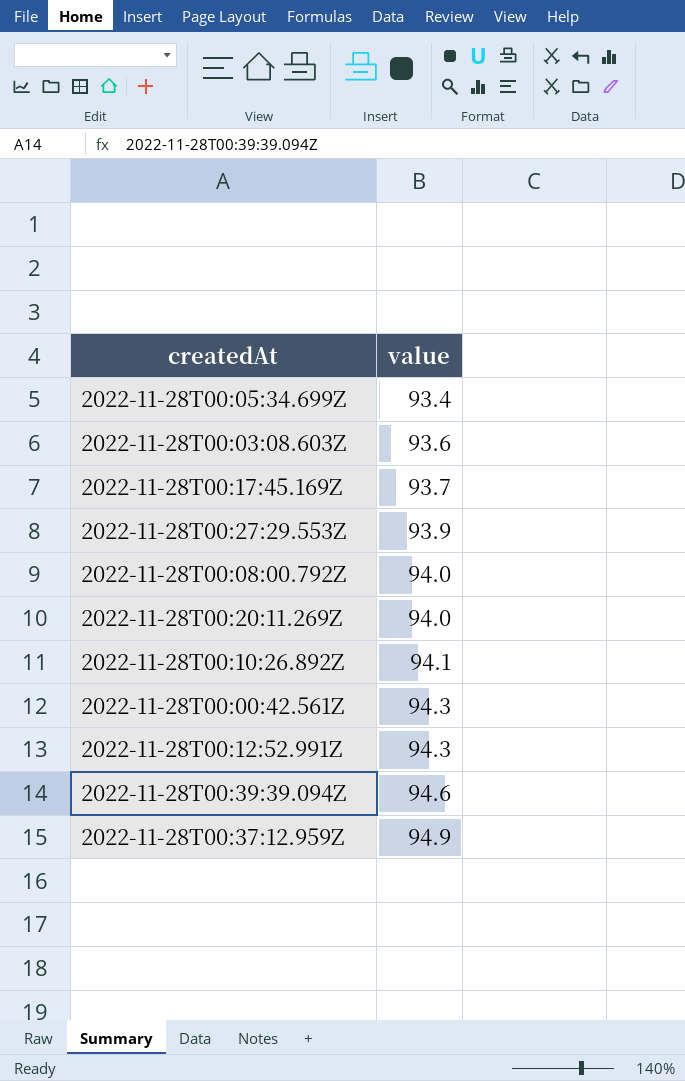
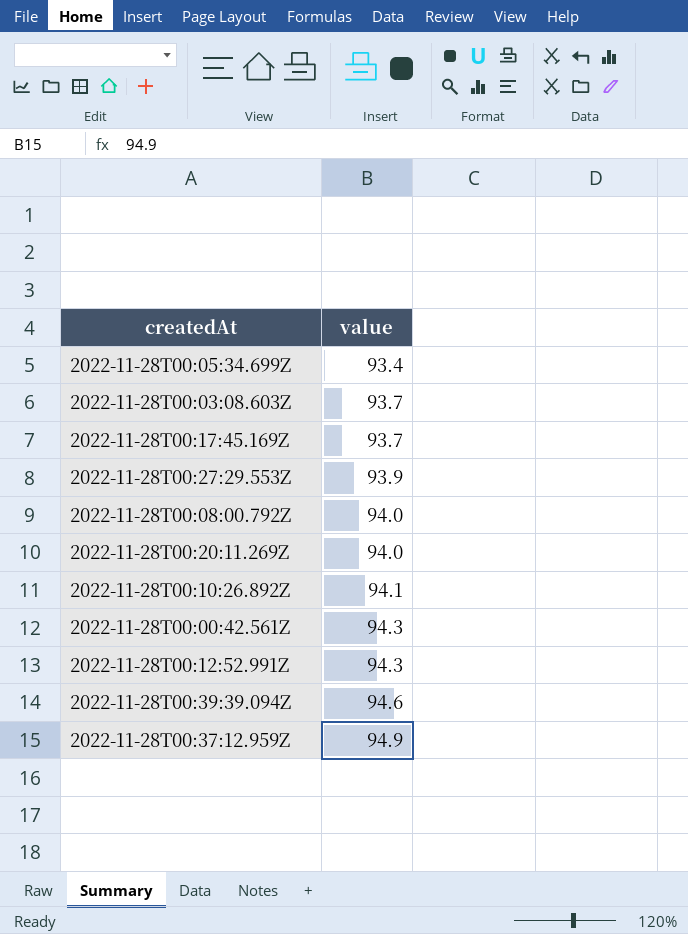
2022-11-28T00:03:08.603Z | value: 93.6 -> 93.7

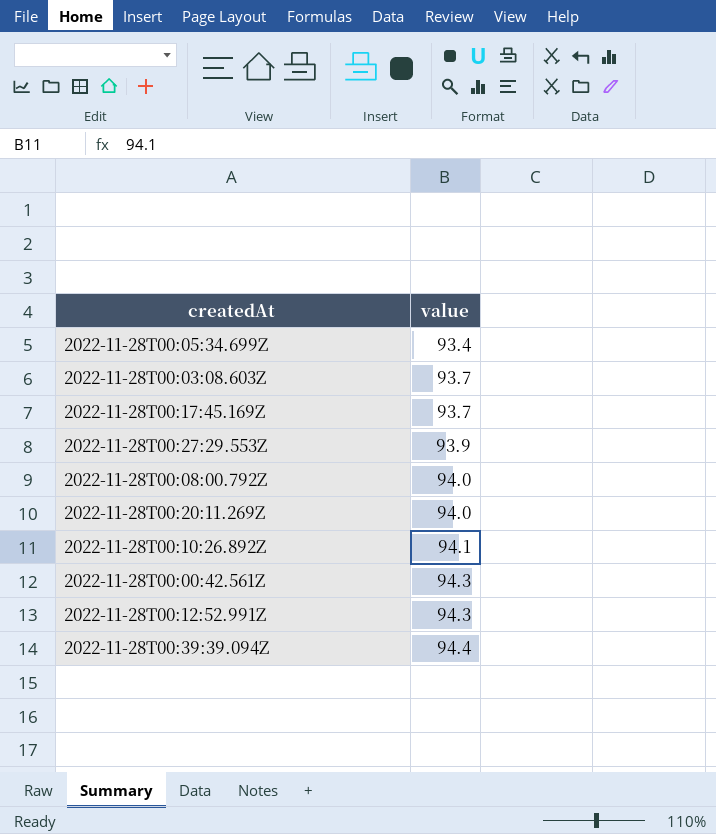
row 2022-11-28T00:37:12.959Z: 94.9 -> none
2022-11-28T00:39:39.094Z | value: 94.6 -> 94.4

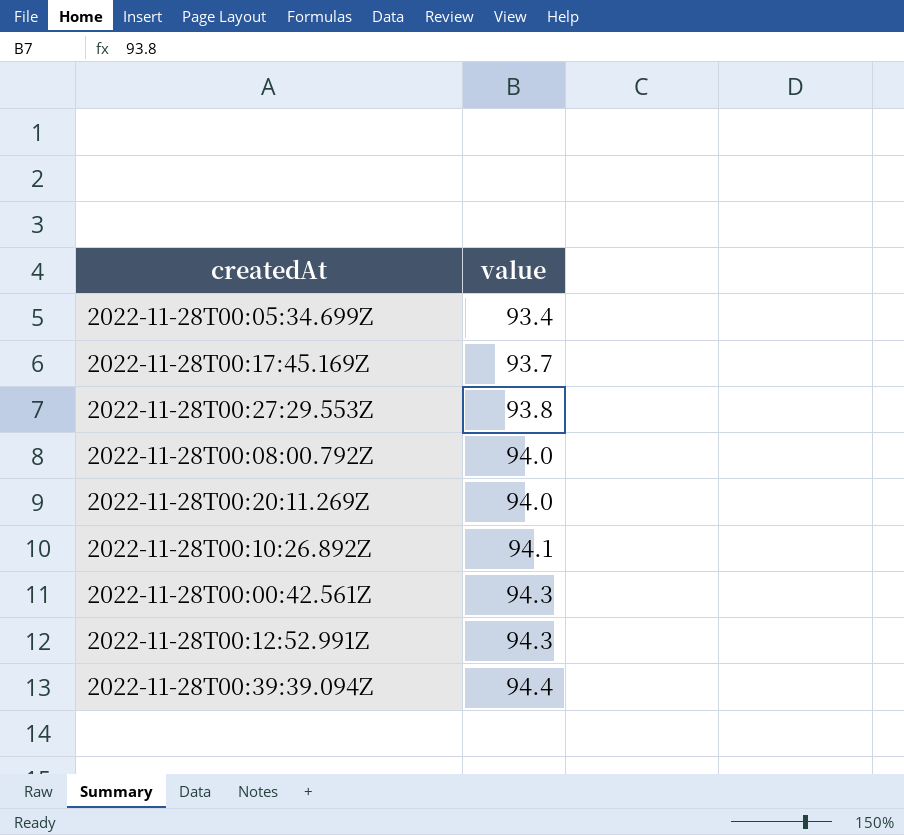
row 2022-11-28T00:03:08.603Z: 93.7 -> none
2022-11-28T00:27:29.553Z | value: 93.9 -> 93.8

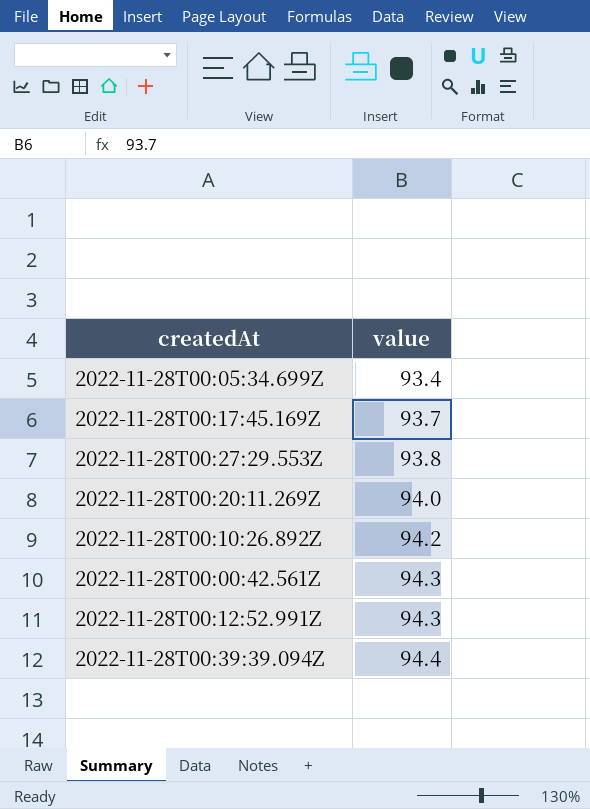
row 2022-11-28T00:08:00.792Z: 94.0 -> none
2022-11-28T00:10:26.892Z | value: 94.1 -> 94.2

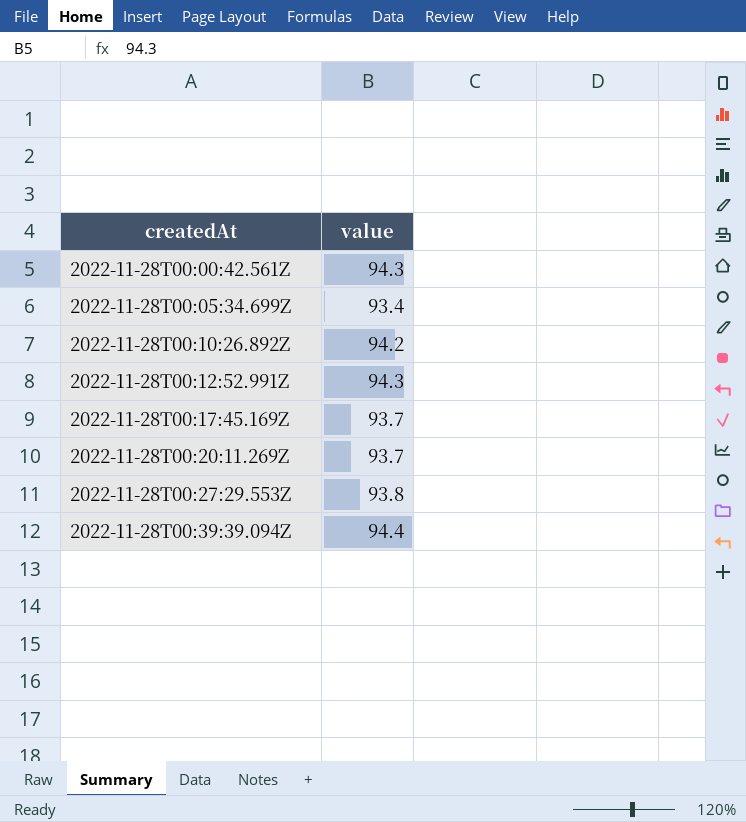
row order: value ascending -> createdAt ascending
2022-11-28T00:20:11.269Z | value: 94.0 -> 93.7

